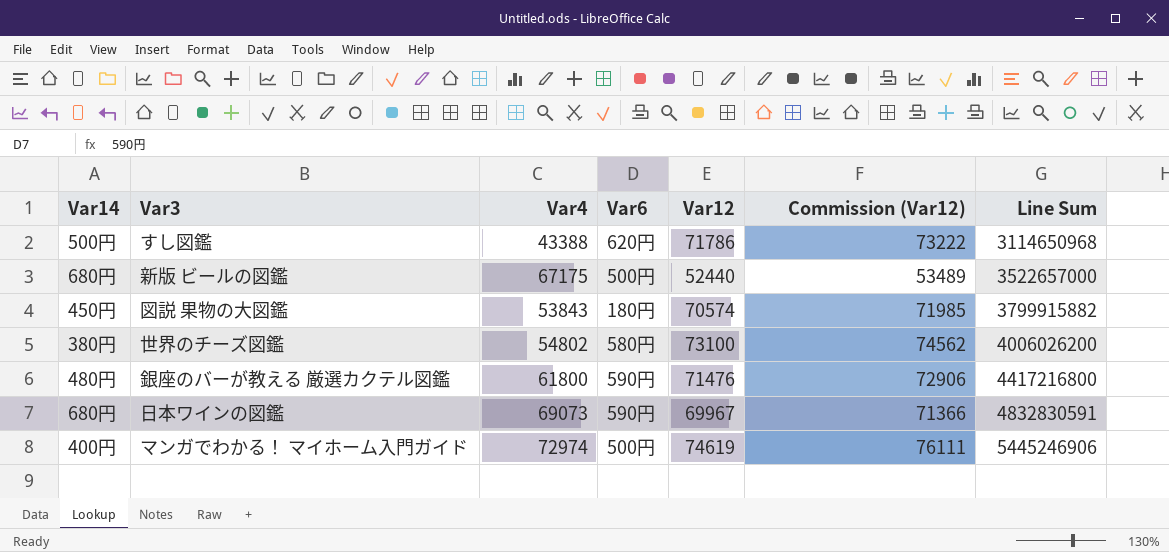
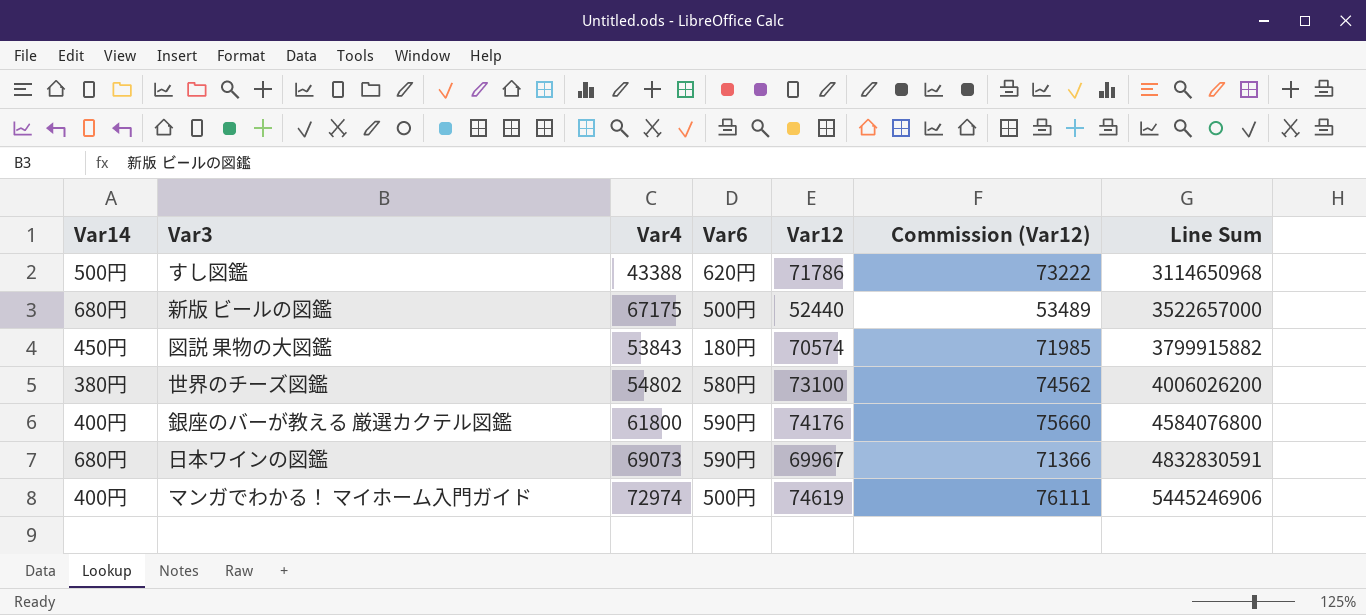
銀座のバーが教える 厳選カクテル図鑑 | Var14: 480円 -> 400円
銀座のバーが教える 厳選カクテル図鑑 | Var12: 71476 -> 74176
銀座のバーが教える 厳選カクテル図鑑 | Commission (Var12): 72906 -> 75660
銀座のバーが教える 厳選カクテル図鑑 | Line Sum: 4417216800 -> 4584076800

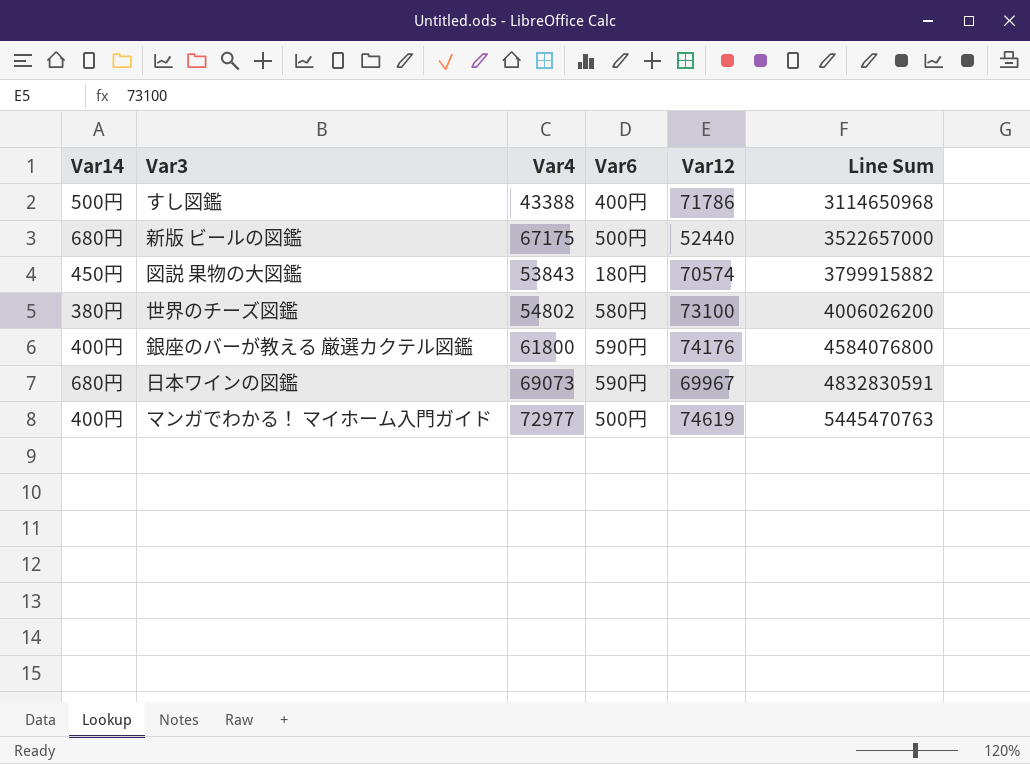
column Commission (Var12) | formula: [Var12] * 1.02 -> none
すし図鑑 | Var6: 620円 -> 400円
マンガでわかる！ マイホーム入門ガイド | Var4: 72974 -> 72977
マンガでわかる！ マイホーム入門ガイド | Line Sum: 5445246906 -> 5445470763

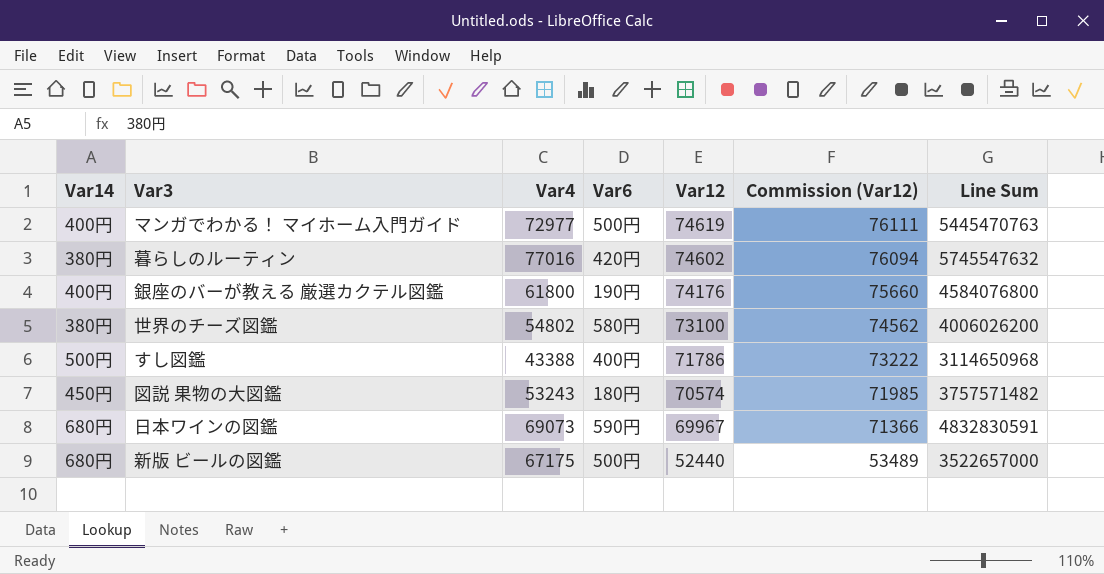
row order: Line Sum ascending -> Var12 descending
column Commission (Var12) | formula: none -> [Var12] * 1.02
row 暮らしのルーティン: none -> 380円 | 77016 | 420円 | 74602 | 76094 | 5745547632
銀座のバーが教える 厳選カクテル図鑑 | Var6: 590円 -> 190円
図説 果物の大図鑑 | Var4: 53843 -> 53243
図説 果物の大図鑑 | Line Sum: 3799915882 -> 3757571482

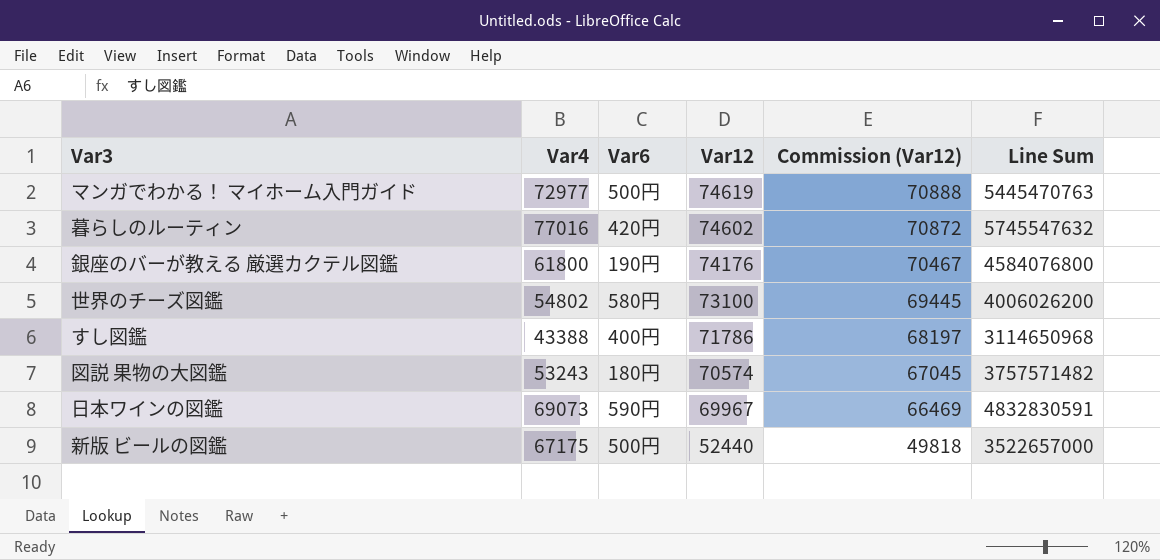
column Var14 | position: 1 -> none
column Commission (Var12) | formula: [Var12] * 1.02 -> [Var12] * 0.95

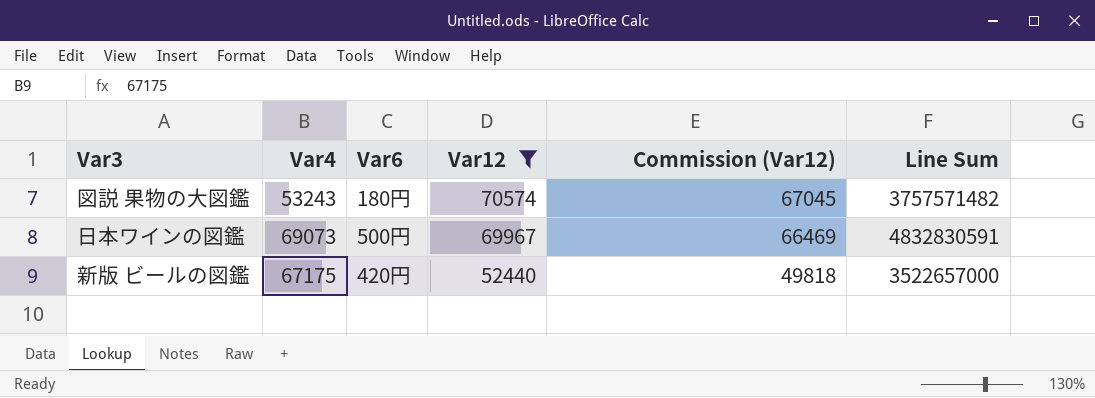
filter: none -> Var12 <= 70574
日本ワインの図鑑 | Var6: 590円 -> 500円
新版 ビールの図鑑 | Var6: 500円 -> 420円

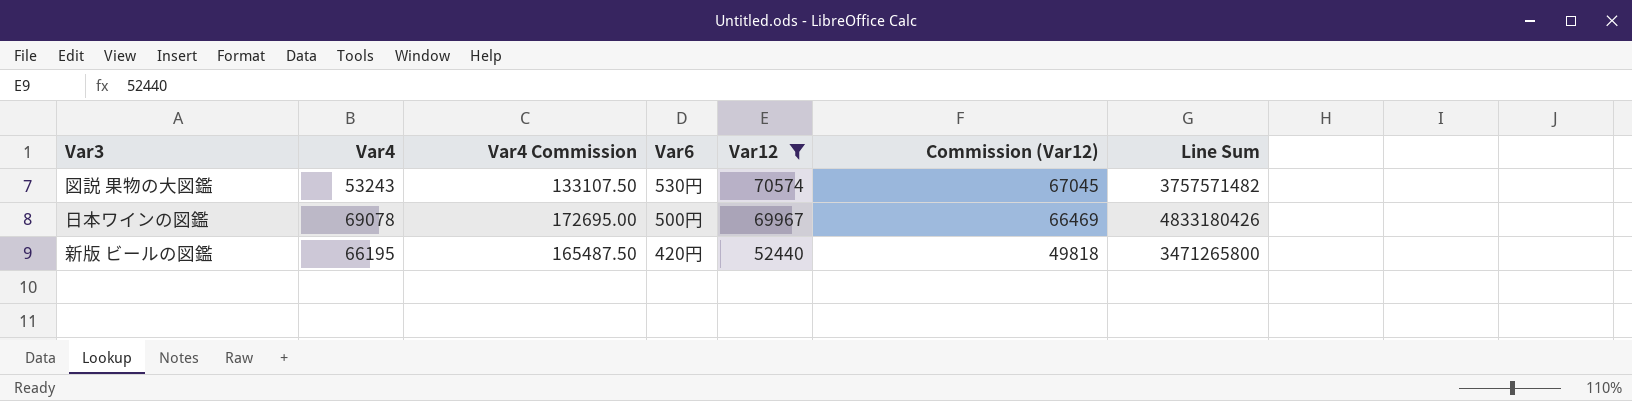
column Var4 Commission | formula: none -> [Var4] * 2.5
図説 果物の大図鑑 | Var6: 180円 -> 530円
日本ワインの図鑑 | Var4: 69073 -> 69078
日本ワインの図鑑 | Line Sum: 4832830591 -> 4833180426
新版 ビールの図鑑 | Var4: 67175 -> 66195
新版 ビールの図鑑 | Line Sum: 3522657000 -> 3471265800

